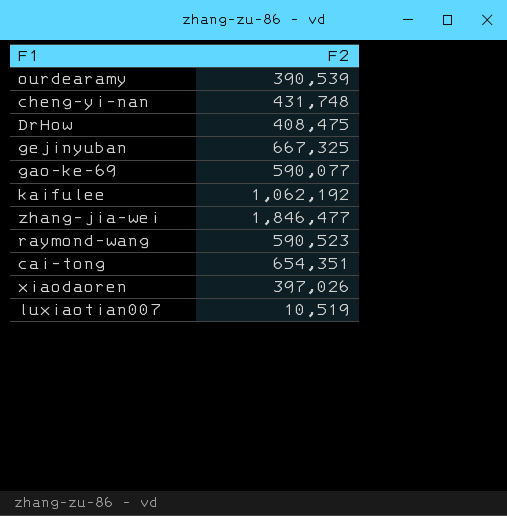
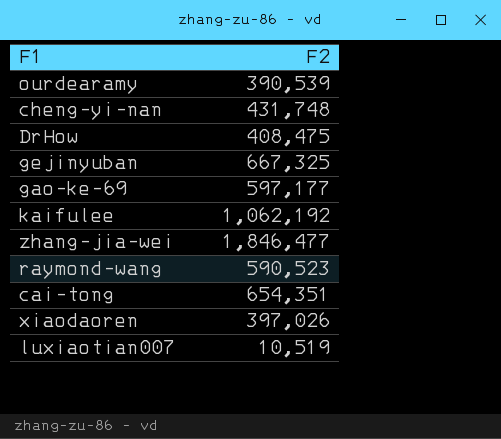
gao-ke-69 | F2: 590,077 -> 597,177

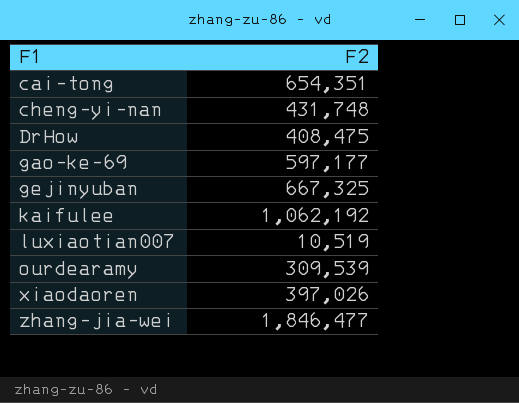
row order: none -> F1 ascending
row raymond-wang: 590,523 -> none
ourdearamy | F2: 390,539 -> 309,539

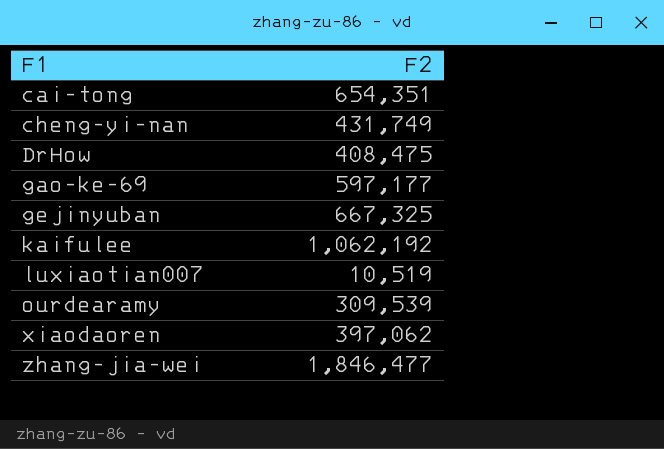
cheng-yi-nan | F2: 431,748 -> 431,749
xiaodaoren | F2: 397,026 -> 397,062

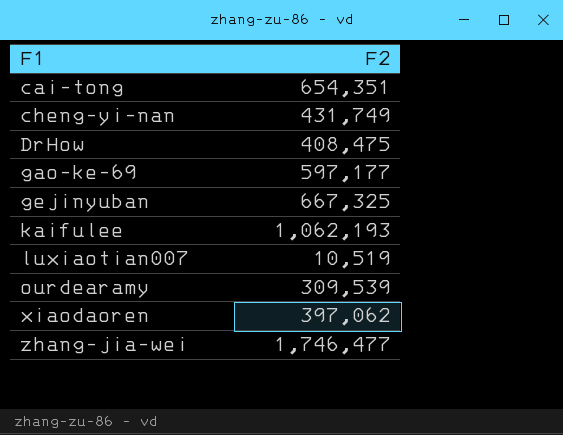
kaifulee | F2: 1,062,192 -> 1,062,193
zhang-jia-wei | F2: 1,846,477 -> 1,746,477

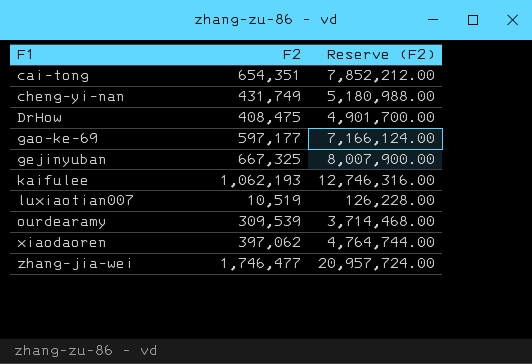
column Reserve (F2) | formula: none -> [F2] * 12

